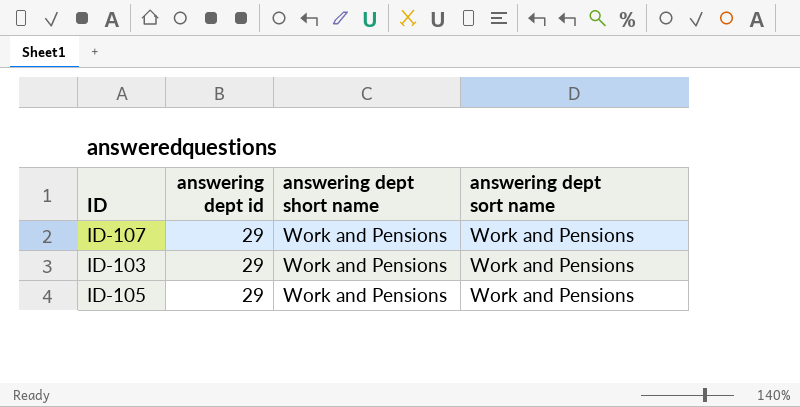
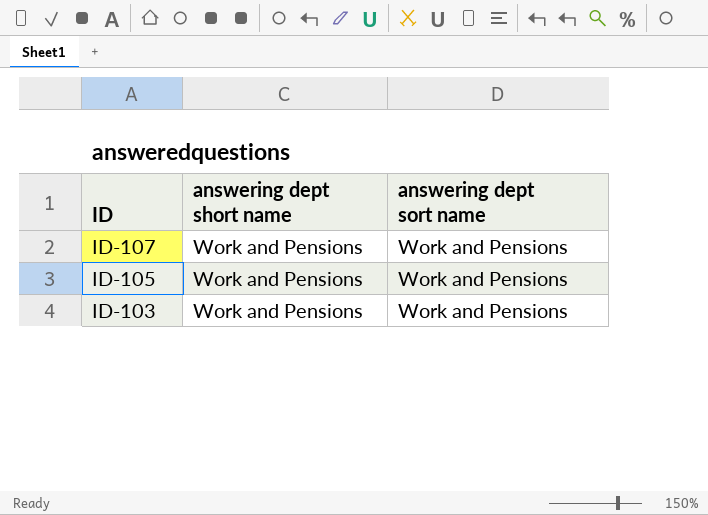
row order: none -> ID descending
column answering dept id | position: 2 -> none

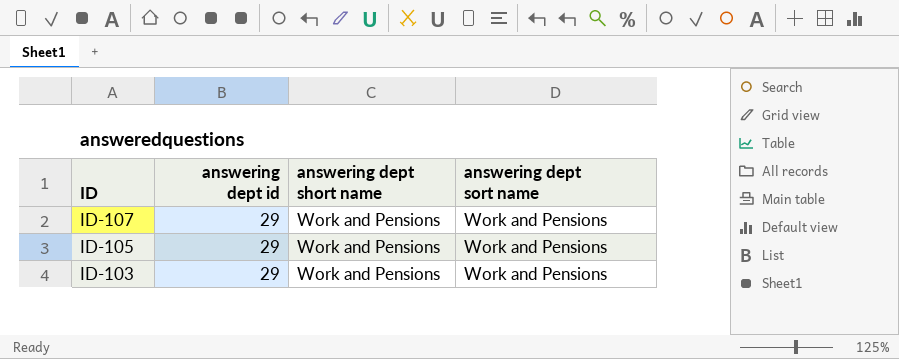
column answering dept id | position: none -> 2

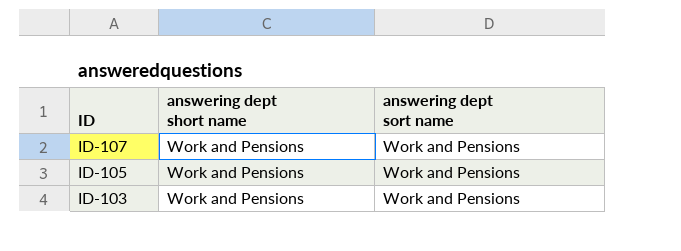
column answering dept id | position: 2 -> none

